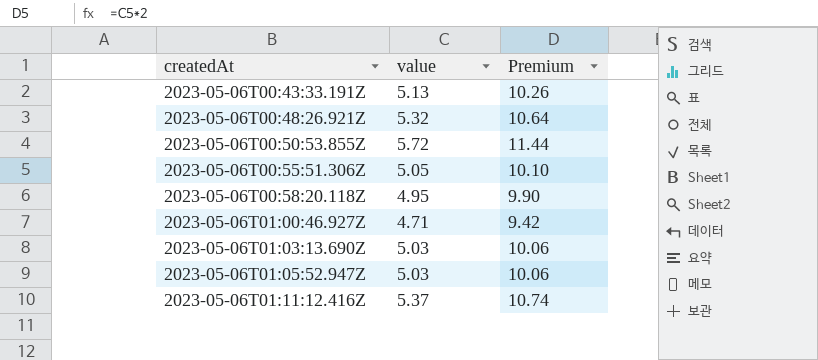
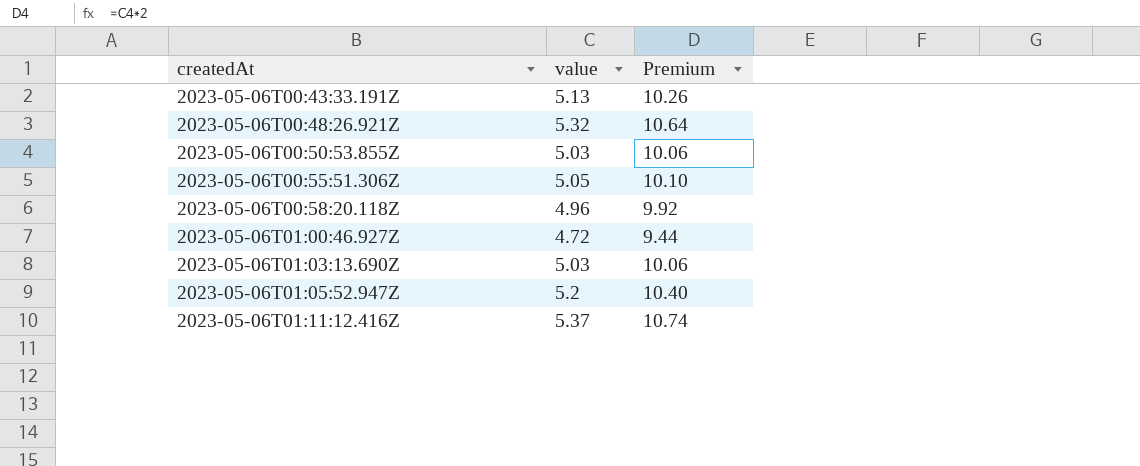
2023-05-06T00:50:53.855Z | value: 5.72 -> 5.03
2023-05-06T00:50:53.855Z | Premium: 11.44 -> 10.06
2023-05-06T00:58:20.118Z | value: 4.95 -> 4.96
2023-05-06T00:58:20.118Z | Premium: 9.90 -> 9.92
2023-05-06T01:00:46.927Z | value: 4.71 -> 4.72
2023-05-06T01:00:46.927Z | Premium: 9.42 -> 9.44
2023-05-06T01:05:52.947Z | value: 5.03 -> 5.2
2023-05-06T01:05:52.947Z | Premium: 10.06 -> 10.40

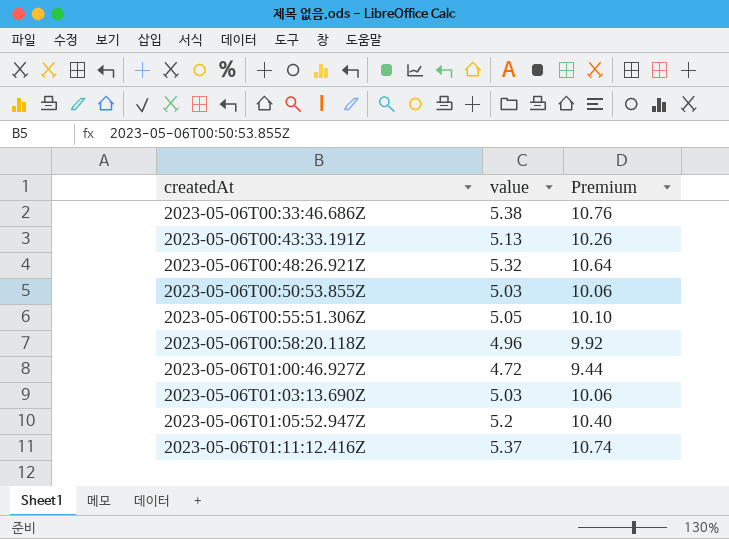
row 2023-05-06T00:33:46.686Z: none -> 5.38 | 10.76

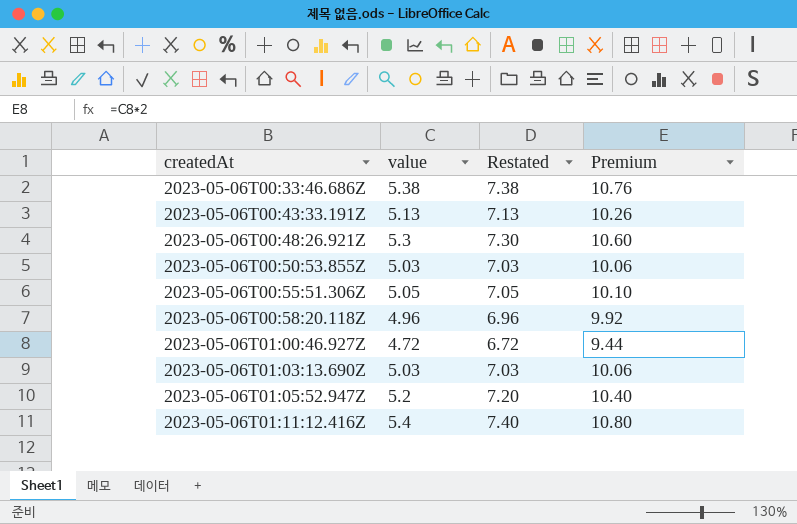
column Restated | formula: none -> [value] + 2
2023-05-06T00:48:26.921Z | value: 5.32 -> 5.3
2023-05-06T00:48:26.921Z | Premium: 10.64 -> 10.60
2023-05-06T01:11:12.416Z | value: 5.37 -> 5.4
2023-05-06T01:11:12.416Z | Premium: 10.74 -> 10.80

